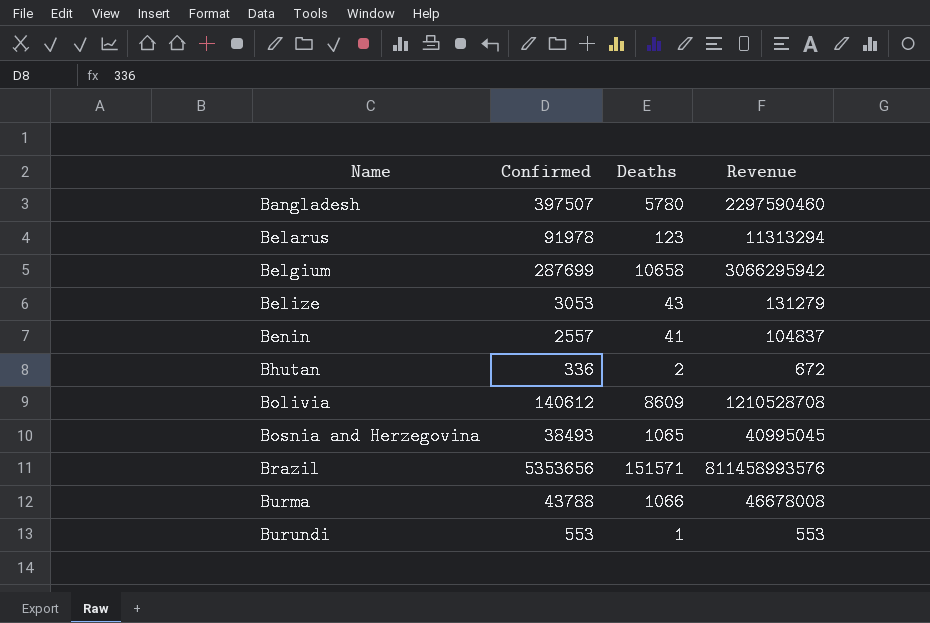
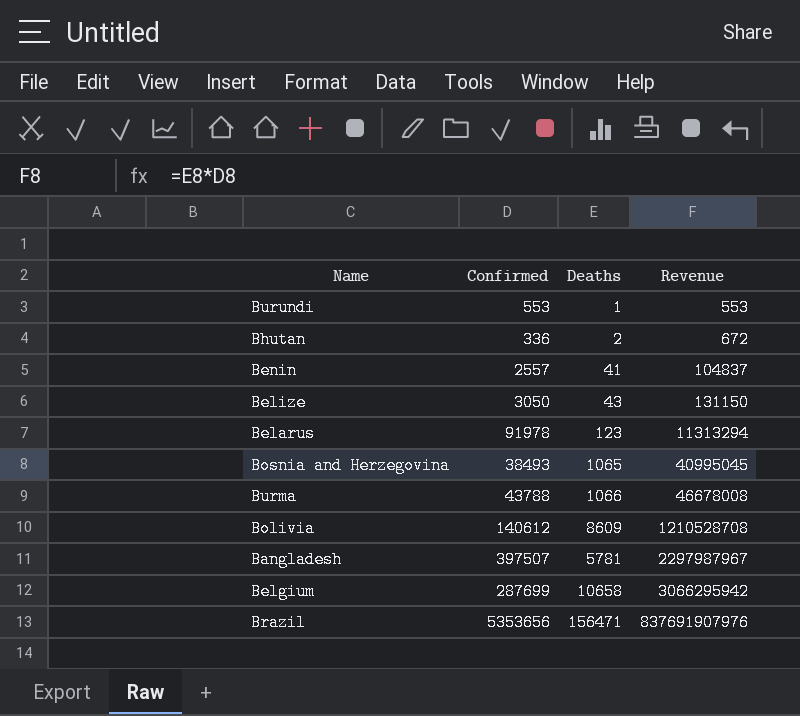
row order: Name ascending -> Revenue ascending
Belize | Confirmed: 3053 -> 3050
Belize | Revenue: 131279 -> 131150
Bangladesh | Deaths: 5780 -> 5781
Bangladesh | Revenue: 2297590460 -> 2297987967
Brazil | Deaths: 151571 -> 156471
Brazil | Revenue: 811458993576 -> 837691907976

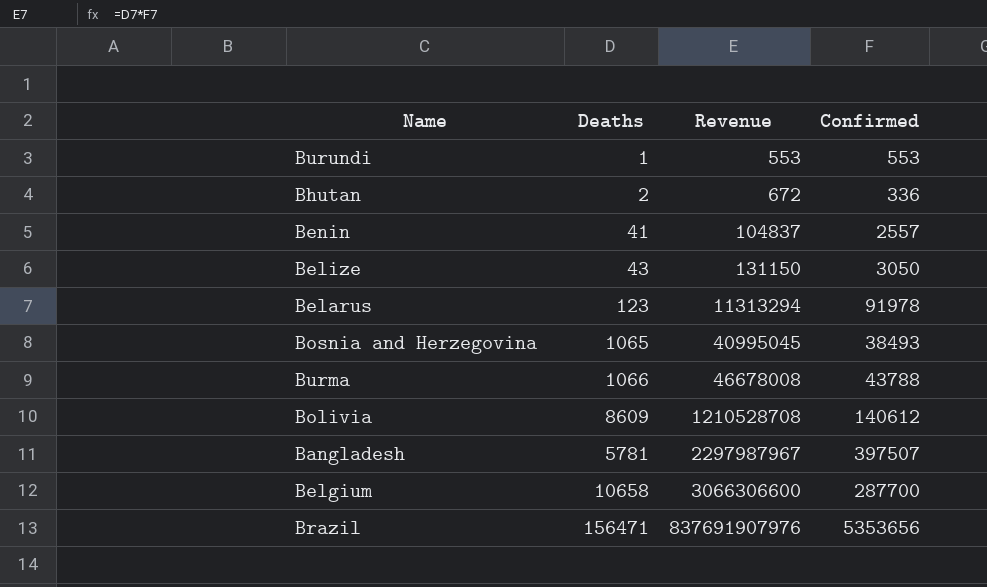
column Confirmed | position: 2 -> 4
Belgium | Revenue: 3066295942 -> 3066306600
Belgium | Confirmed: 287699 -> 287700

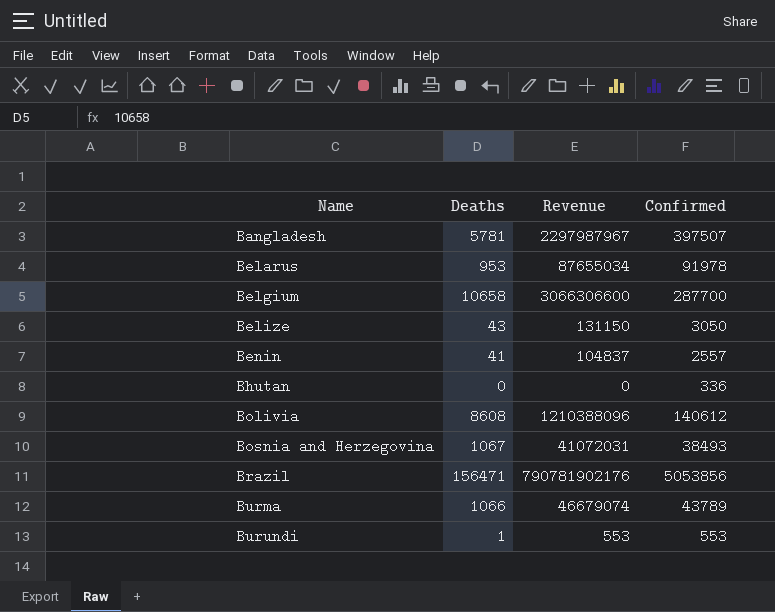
row order: Revenue ascending -> Name ascending
Belarus | Deaths: 123 -> 953
Belarus | Revenue: 11313294 -> 87655034
Bhutan | Deaths: 2 -> 0
Bhutan | Revenue: 672 -> 0
Bolivia | Deaths: 8609 -> 8608
Bolivia | Revenue: 1210528708 -> 1210388096
Bosnia and Herzegovina | Deaths: 1065 -> 1067
Bosnia and Herzegovina | Revenue: 40995045 -> 41072031
Brazil | Revenue: 837691907976 -> 790781902176
Brazil | Confirmed: 5353656 -> 5053856
Burma | Revenue: 46678008 -> 46679074
Burma | Confirmed: 43788 -> 43789

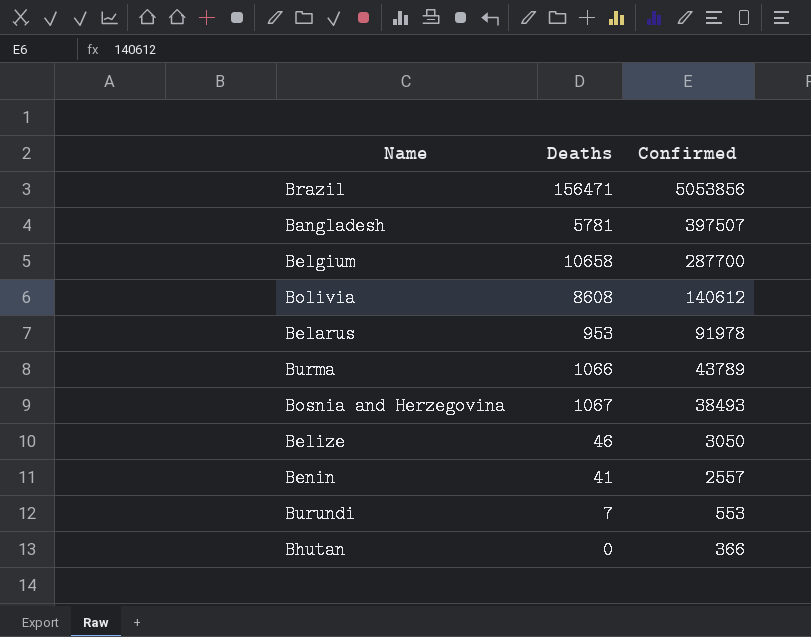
row order: Name ascending -> Confirmed descending
column Revenue | formula: [Deaths] * [Confirmed] -> none
Belize | Deaths: 43 -> 46
Burundi | Deaths: 1 -> 7
Bhutan | Confirmed: 336 -> 366

